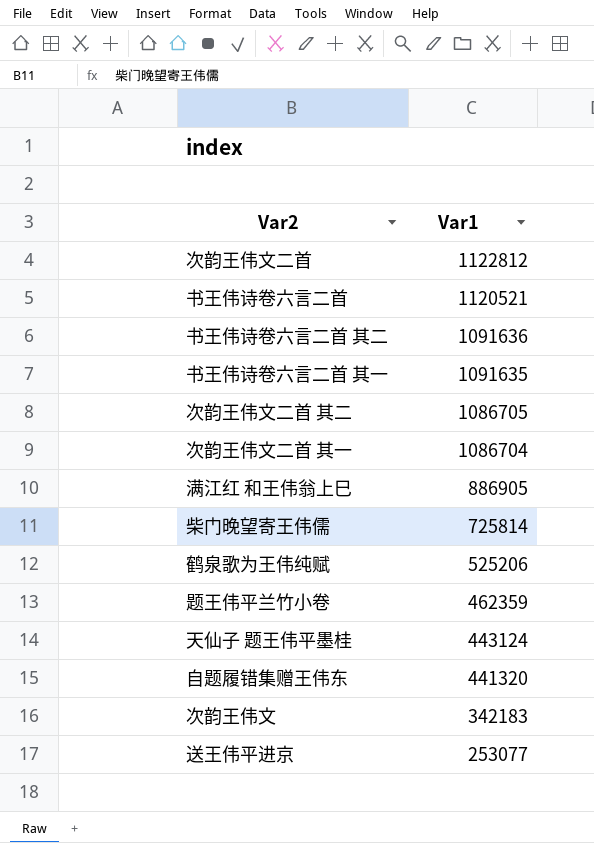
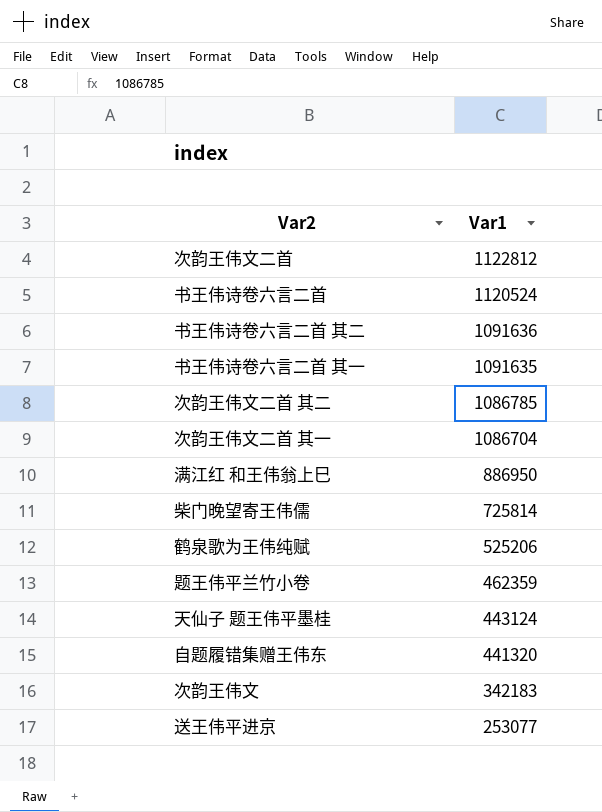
书王伟诗卷六言二首 | Var1: 1120521 -> 1120524
次韵王伟文二首 其二 | Var1: 1086705 -> 1086785
满江红 和王伟翁上巳 | Var1: 886905 -> 886950

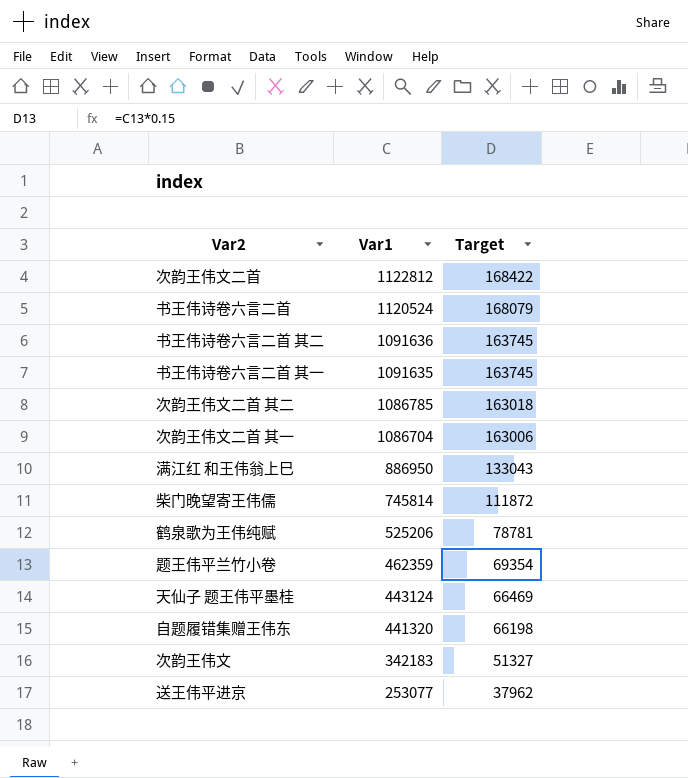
column Target | formula: none -> [Var1] * 0.15
柴门晚望寄王伟儒 | Var1: 725814 -> 745814

